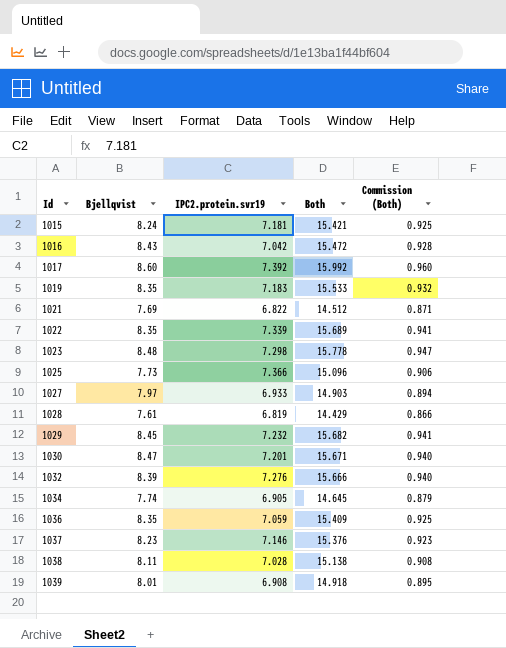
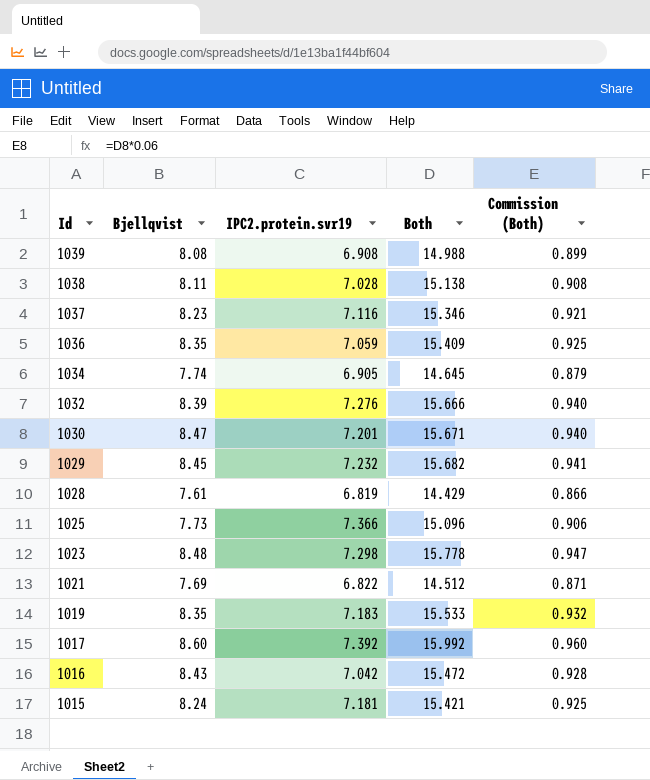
row order: Id ascending -> Id descending
row 1022: 8.35 | 7.339 | 15.689 | 0.941 -> none
row 1027: 7.97 | 6.933 | 14.903 | 0.894 -> none
1039 | Bjellqvist: 8.01 -> 8.08
1039 | Both: 14.918 -> 14.988
1039 | Commission (Both): 0.895 -> 0.899
1037 | IPC2.protein.svr19: 7.146 -> 7.116
1037 | Both: 15.376 -> 15.346
1037 | Commission (Both): 0.923 -> 0.921

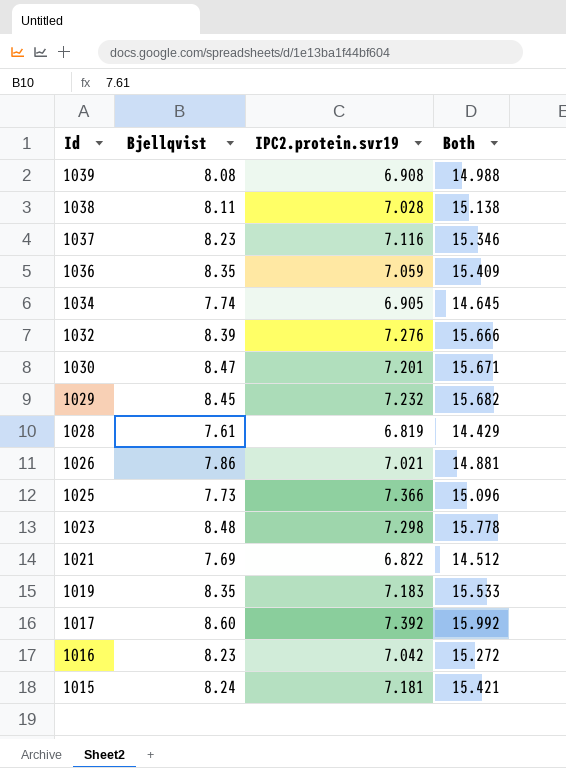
column Commission (Both) | formula: [Both] * 0.06 -> none
row 1026: none -> 7.86 | 7.021 | 14.881
1016 | Bjellqvist: 8.43 -> 8.23
1016 | Both: 15.472 -> 15.272

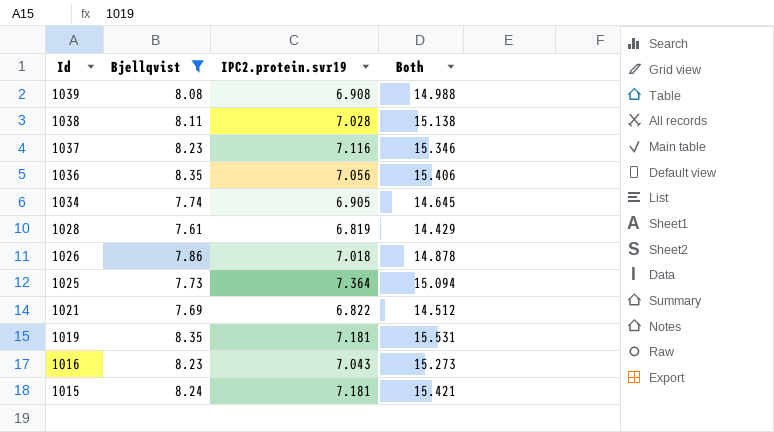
filter: none -> Bjellqvist <= 8.35
1036 | IPC2.protein.svr19: 7.059 -> 7.056
1036 | Both: 15.409 -> 15.406
1026 | IPC2.protein.svr19: 7.021 -> 7.018
1026 | Both: 14.881 -> 14.878
1025 | IPC2.protein.svr19: 7.366 -> 7.364
1025 | Both: 15.096 -> 15.094
1019 | IPC2.protein.svr19: 7.183 -> 7.181
1019 | Both: 15.533 -> 15.531
1016 | IPC2.protein.svr19: 7.042 -> 7.043
1016 | Both: 15.272 -> 15.273

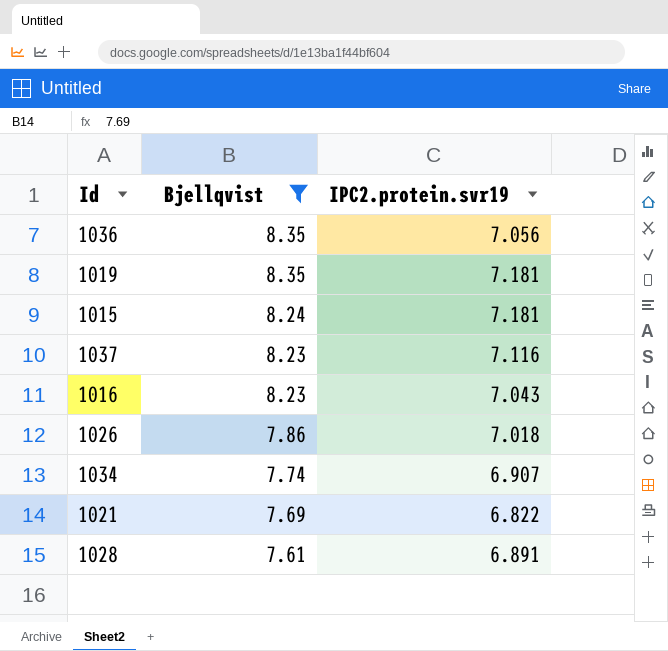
row order: Id descending -> Bjellqvist descending
column Both | formula: [Bjellqvist] + [IPC2.protein.svr19] -> none
row 1039: 8.08 | 6.908 | 14.988 -> none
row 1038: 8.11 | 7.028 | 15.138 -> none
row 1025: 7.73 | 7.364 | 15.094 -> none
1034 | IPC2.protein.svr19: 6.905 -> 6.907
1028 | IPC2.protein.svr19: 6.819 -> 6.891

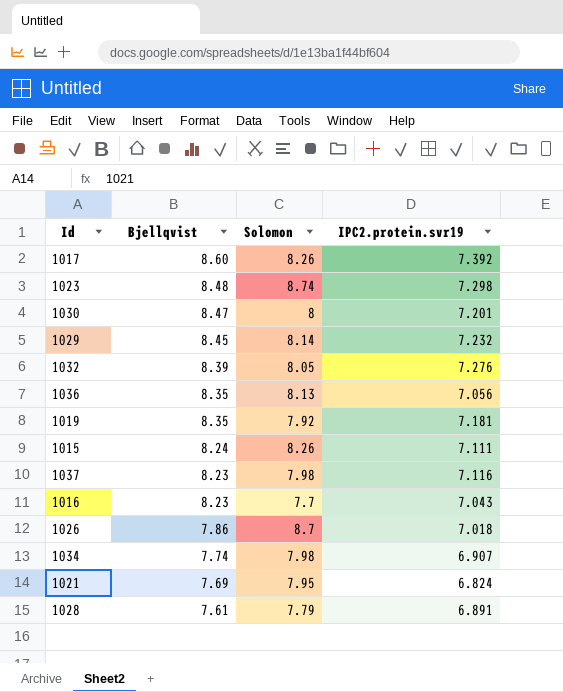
filter: Bjellqvist <= 8.35 -> none
column Solomon | position: none -> 3
1015 | IPC2.protein.svr19: 7.181 -> 7.111
1021 | IPC2.protein.svr19: 6.822 -> 6.824

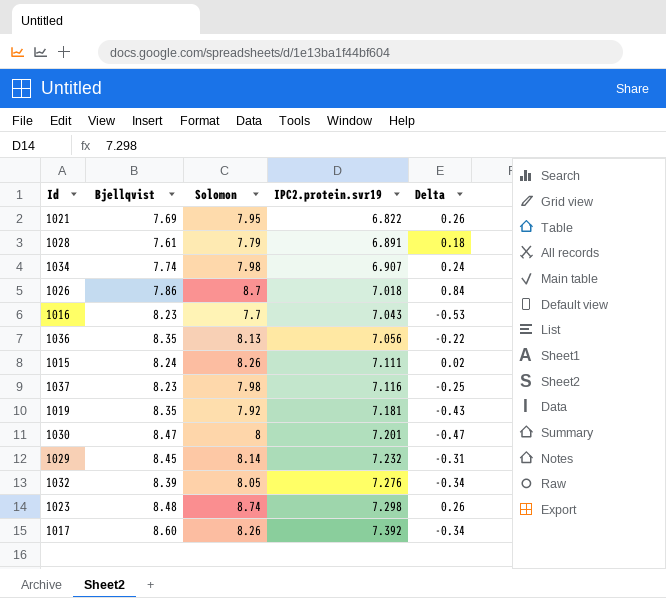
row order: Bjellqvist descending -> IPC2.protein.svr19 ascending
column Delta | formula: none -> [Solomon] - [Bjellqvist]
1021 | IPC2.protein.svr19: 6.824 -> 6.822

